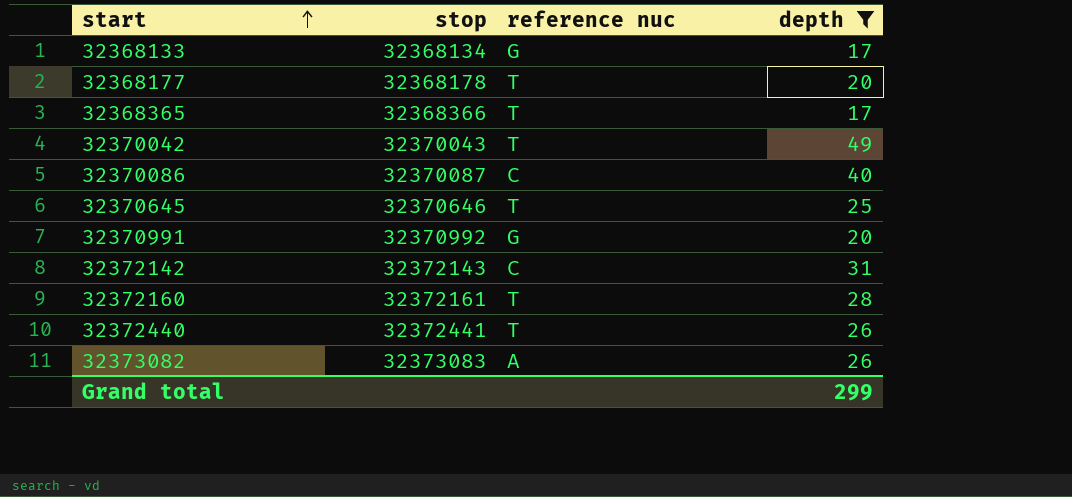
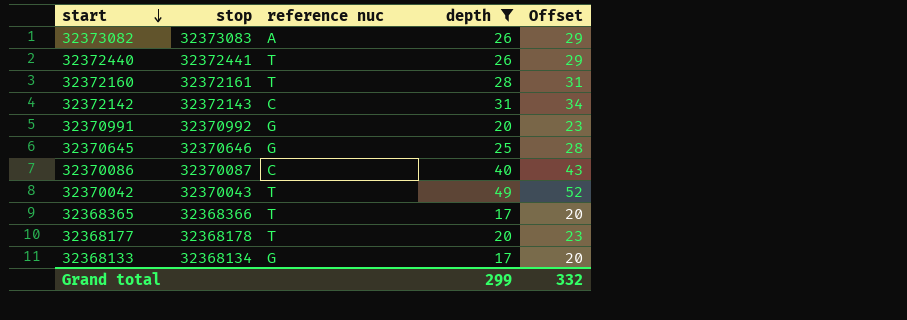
row order: start ascending -> start descending
column Offset | formula: none -> [depth] + 3
32370645 | reference nuc: T -> G

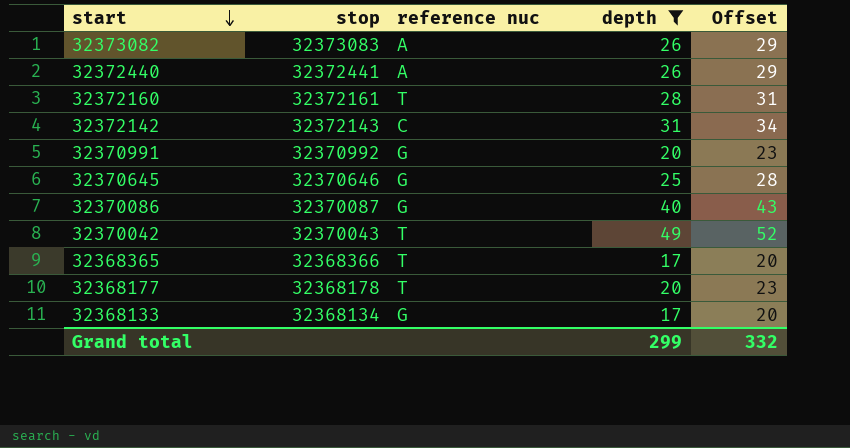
32372440 | reference nuc: T -> A
32370086 | reference nuc: C -> G

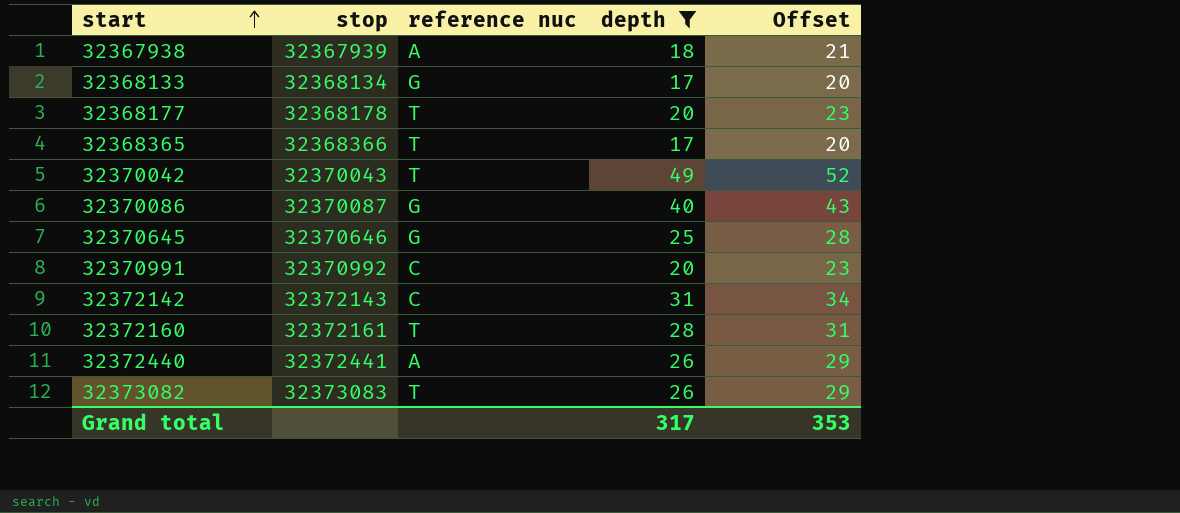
row order: start descending -> start ascending
row 32367938: none -> 32367939 | A | 18 | 21
32370991 | reference nuc: G -> C
32373082 | reference nuc: A -> T
Grand total | depth: 299 -> 317
Grand total | Offset: 332 -> 353

